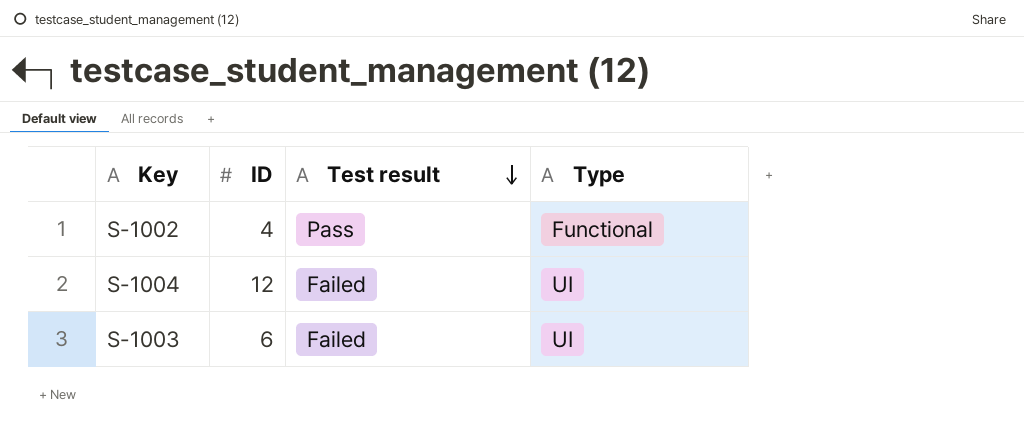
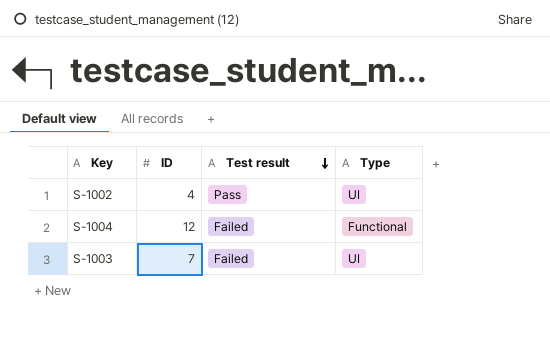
S-1002 | Type: Functional -> UI
S-1004 | Type: UI -> Functional
S-1003 | ID: 6 -> 7

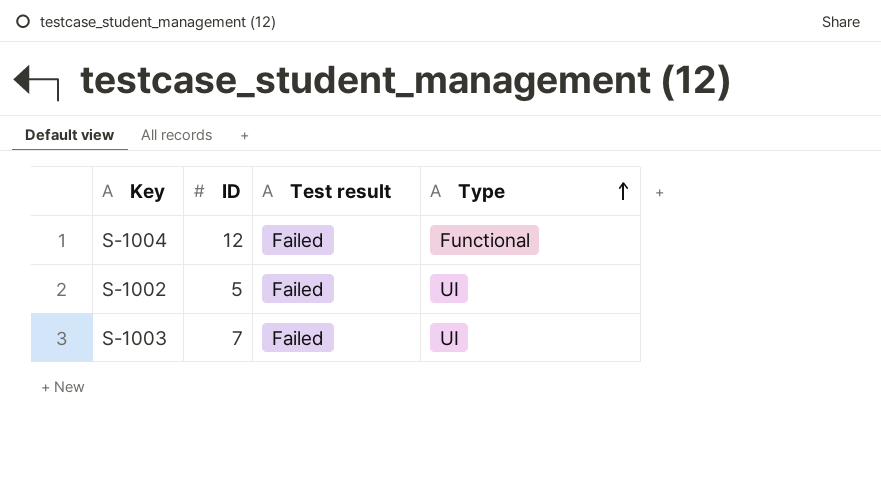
row order: Test result descending -> Type ascending
S-1002 | ID: 4 -> 5
S-1002 | Test result: Pass -> Failed

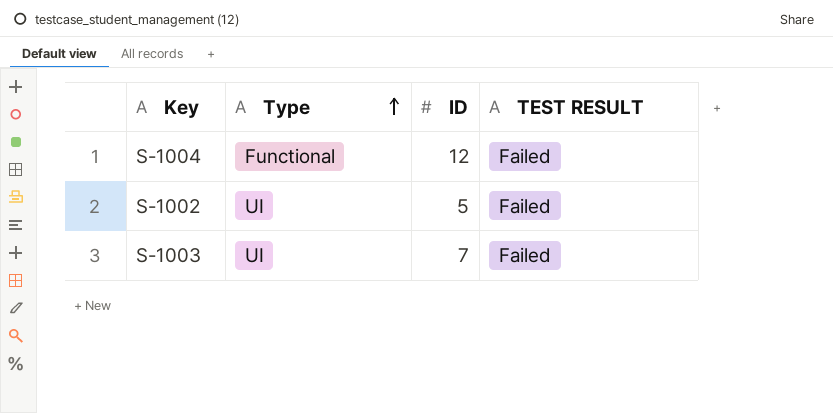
column Type | position: 4 -> 2
column name: Test result -> TEST RESULT

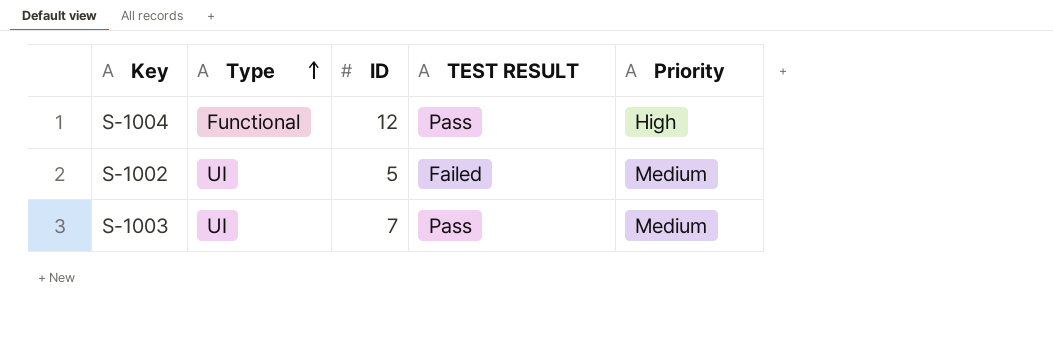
column Priority | position: none -> 5
S-1004 | TEST RESULT: Failed -> Pass
S-1003 | TEST RESULT: Failed -> Pass

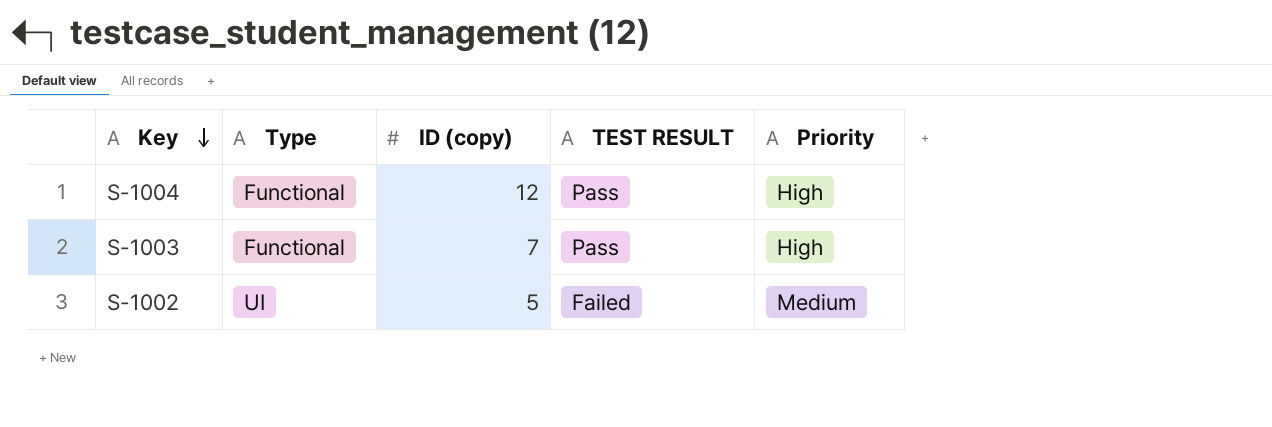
row order: Type ascending -> Key descending
column name: ID -> ID (copy)
S-1003 | Type: UI -> Functional
S-1003 | Priority: Medium -> High

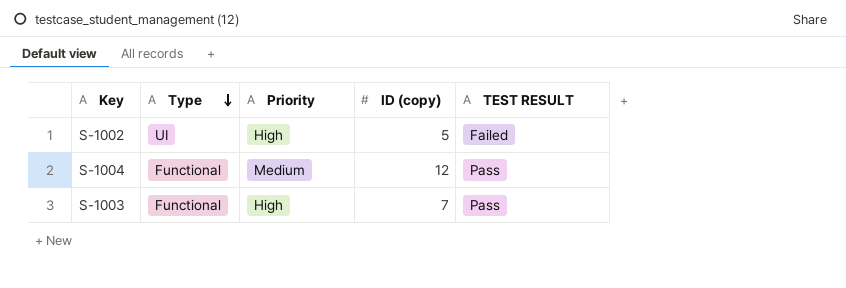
row order: Key descending -> Type descending
column Priority | position: 5 -> 3
S-1002 | Priority: Medium -> High
S-1004 | Priority: High -> Medium

